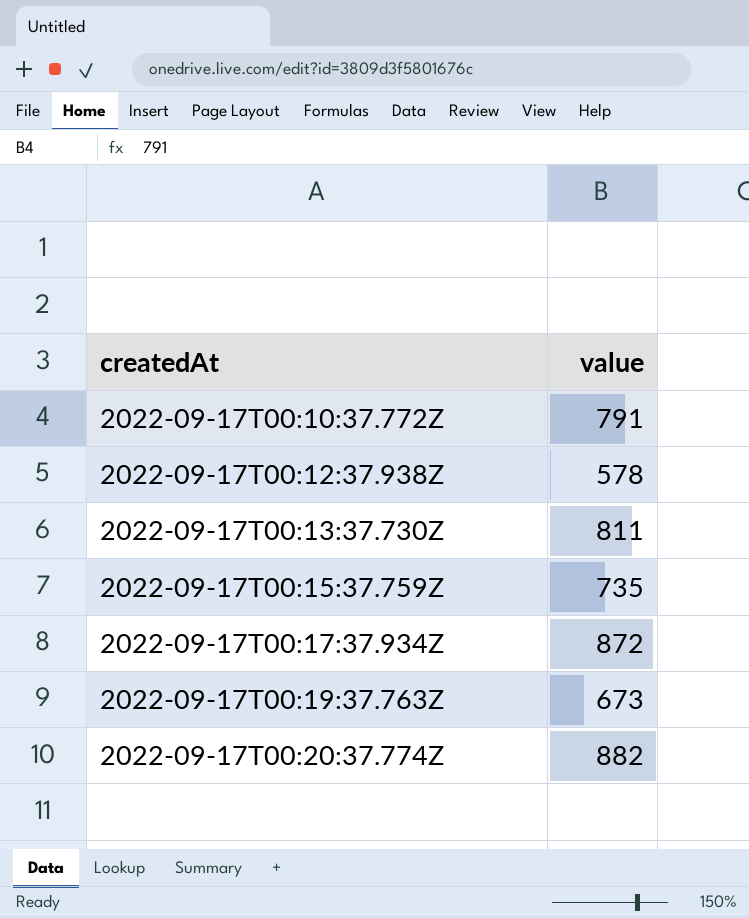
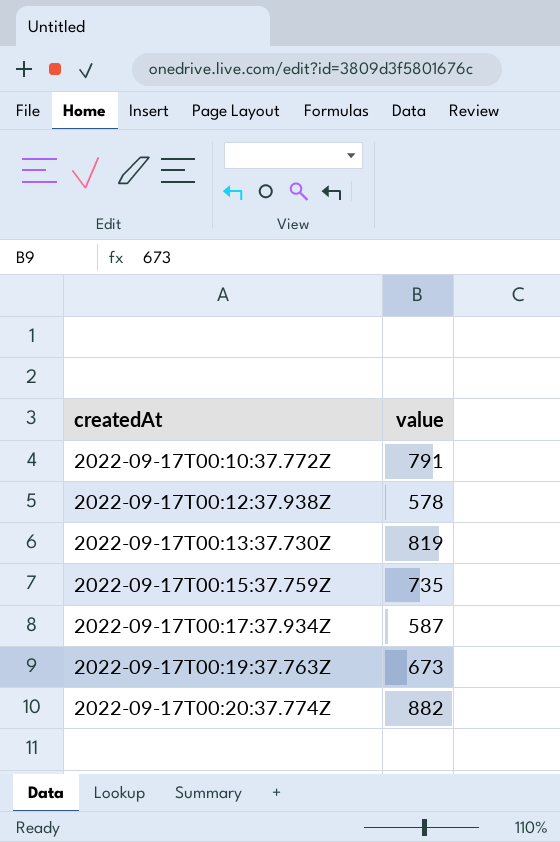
2022-09-17T00:13:37.730Z | value: 811 -> 819
2022-09-17T00:17:37.934Z | value: 872 -> 587

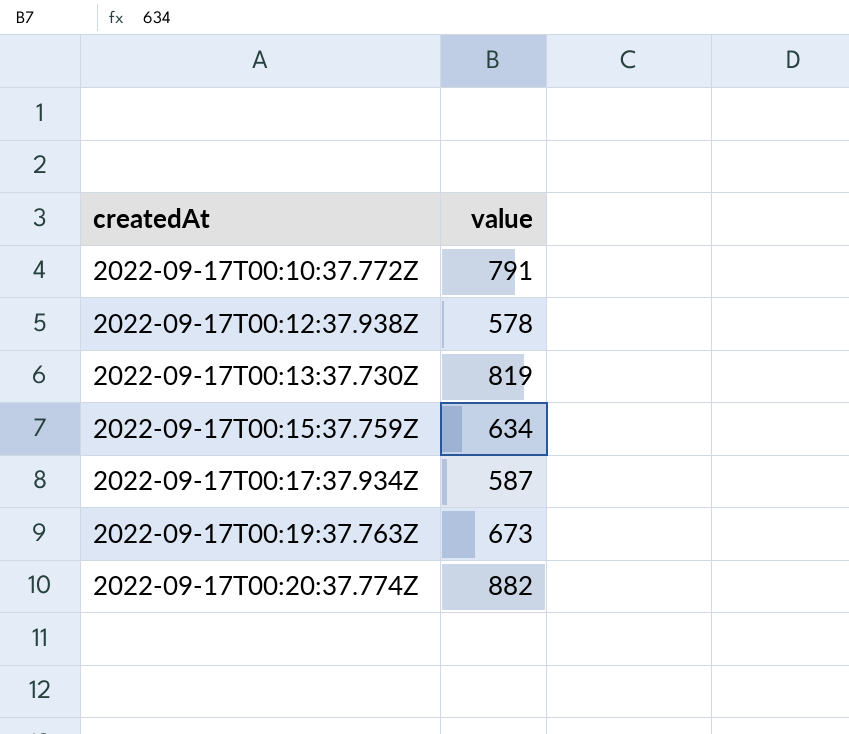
2022-09-17T00:15:37.759Z | value: 735 -> 634

